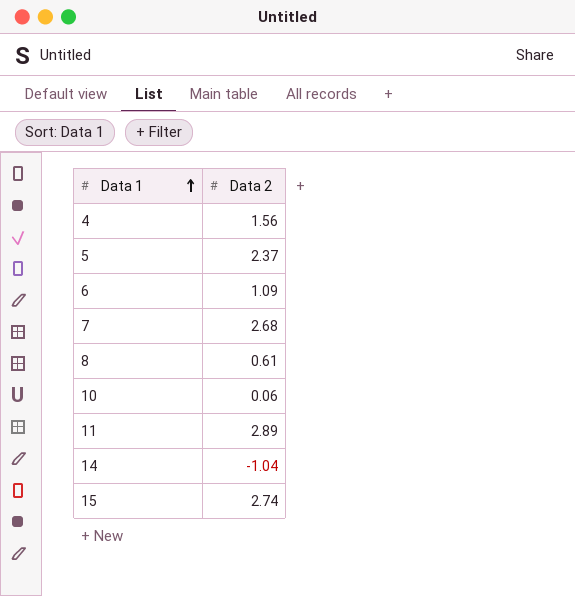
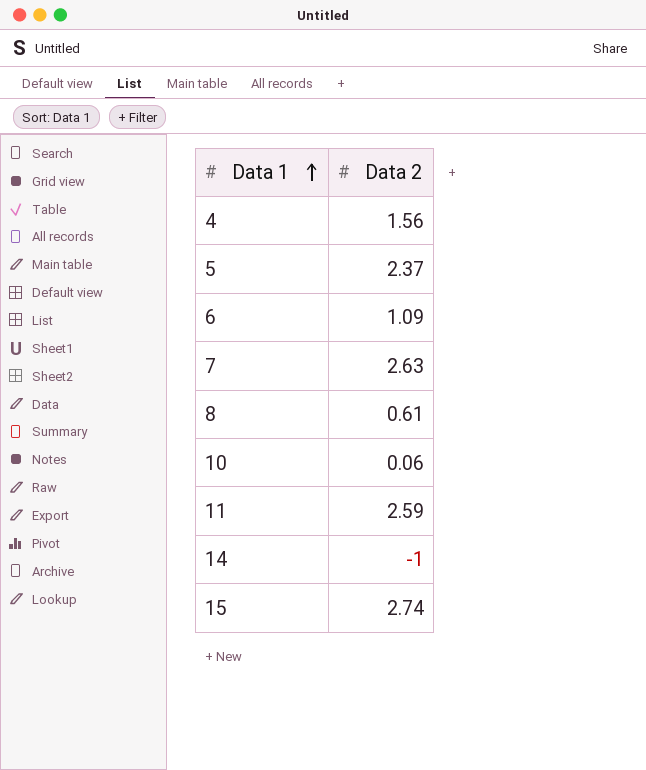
7 | Data 2: 2.68 -> 2.63
11 | Data 2: 2.89 -> 2.59
14 | Data 2: -1.04 -> -1

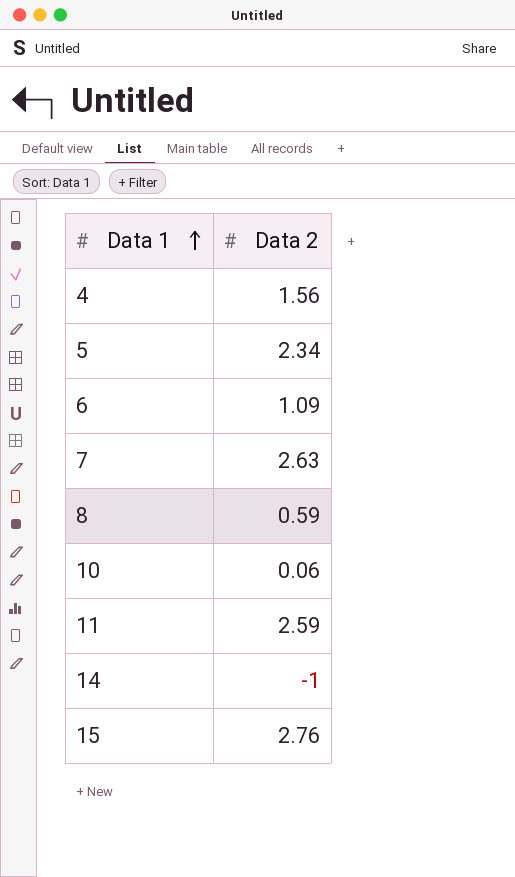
5 | Data 2: 2.37 -> 2.34
8 | Data 2: 0.61 -> 0.59
15 | Data 2: 2.74 -> 2.76

